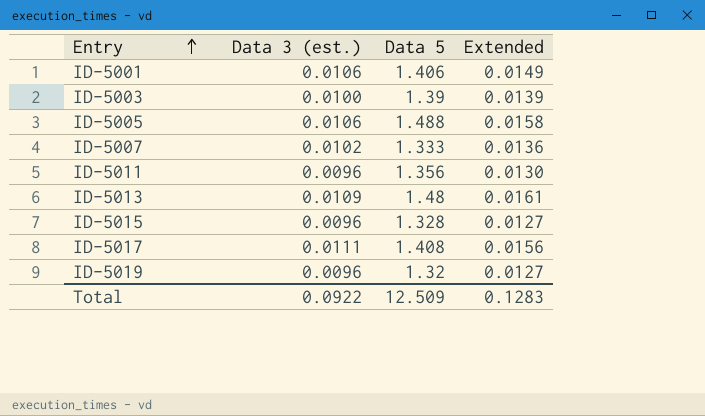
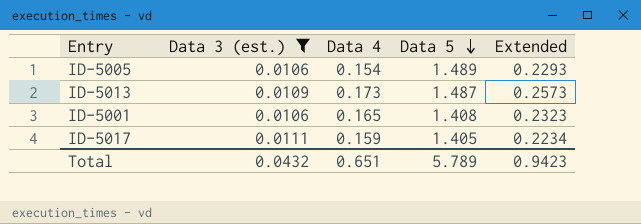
filter: none -> Data 3 (est.) >= 0.0106
row order: Entry ascending -> Data 5 descending
column Data 4 | position: none -> 3
column Extended | formula: [Data 3 (est.)] * [Data 5] -> [Data 4] * [Data 5]
ID-5005 | Data 5: 1.488 -> 1.489
ID-5013 | Data 5: 1.48 -> 1.487
ID-5001 | Data 5: 1.406 -> 1.408
ID-5017 | Data 5: 1.408 -> 1.405
Total | Data 3 (est.): 0.0922 -> 0.0432
Total | Data 5: 12.509 -> 5.789
Total | Extended: 0.1283 -> 0.9423

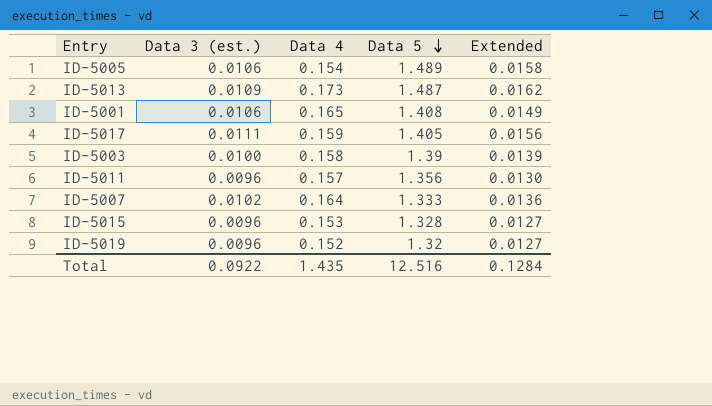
filter: Data 3 (est.) >= 0.0106 -> none
column Extended | formula: [Data 4] * [Data 5] -> [Data 3 (est.)] * [Data 5]
Total | Data 3 (est.): 0.0432 -> 0.0922
Total | Data 4: 0.651 -> 1.435
Total | Data 5: 5.789 -> 12.516
Total | Extended: 0.9423 -> 0.1284

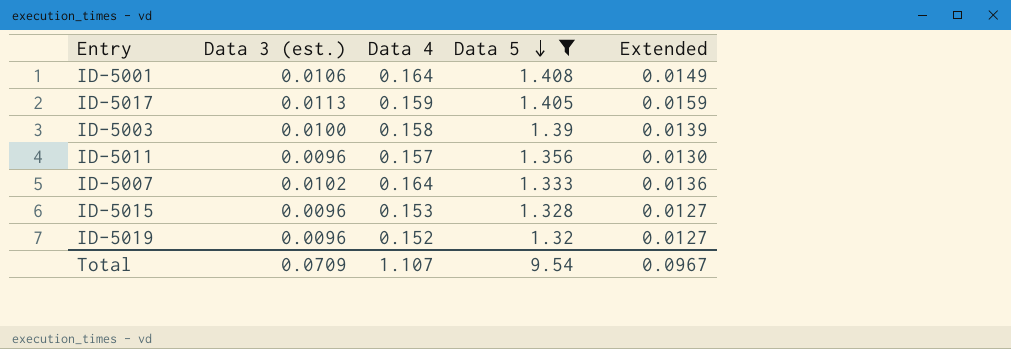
filter: none -> Data 5 <= 1.408
ID-5001 | Data 4: 0.165 -> 0.164
ID-5017 | Data 3 (est.): 0.0111 -> 0.0113
ID-5017 | Extended: 0.0156 -> 0.0159
Total | Data 3 (est.): 0.0922 -> 0.0709
Total | Data 4: 1.435 -> 1.107
Total | Data 5: 12.516 -> 9.54
Total | Extended: 0.1284 -> 0.0967

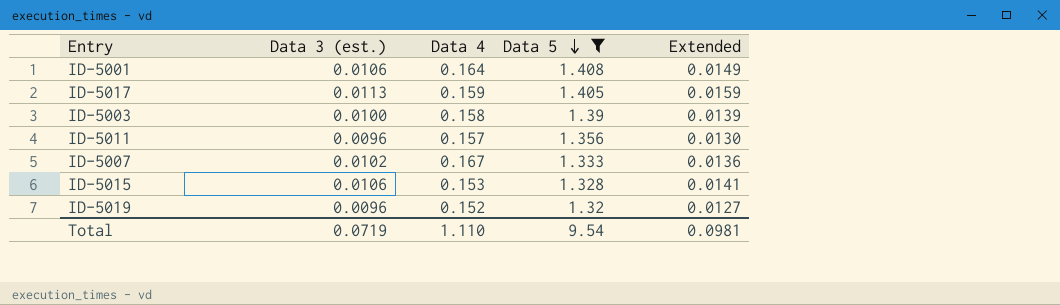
ID-5007 | Data 4: 0.164 -> 0.167
ID-5015 | Data 3 (est.): 0.0096 -> 0.0106
ID-5015 | Extended: 0.0127 -> 0.0141
Total | Data 3 (est.): 0.0709 -> 0.0719
Total | Data 4: 1.107 -> 1.110
Total | Extended: 0.0967 -> 0.0981

